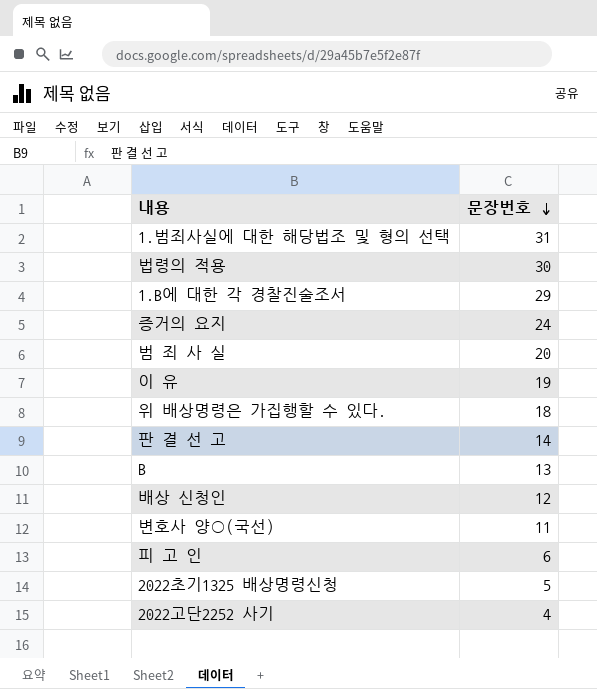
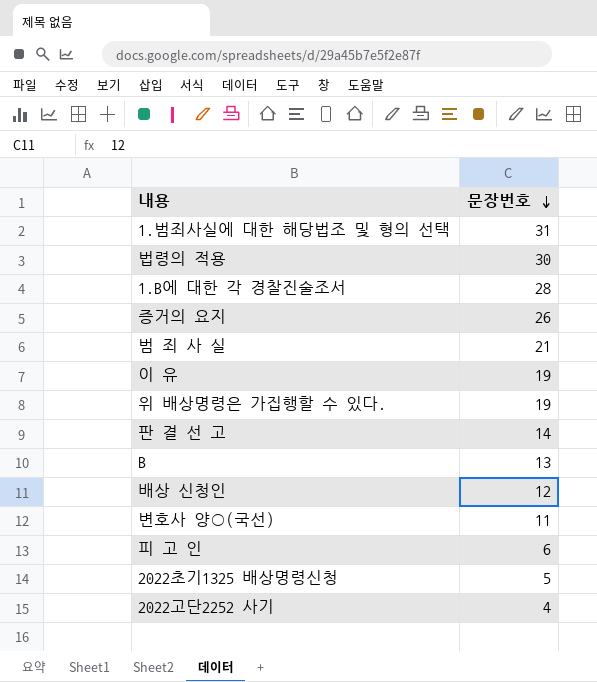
1.B에 대한 각 경찰진술조서 | 문장번호: 29 -> 28
증거의 요지 | 문장번호: 24 -> 26
범 죄 사 실 | 문장번호: 20 -> 21
위 배상명령은 가집행할 수 있다. | 문장번호: 18 -> 19

